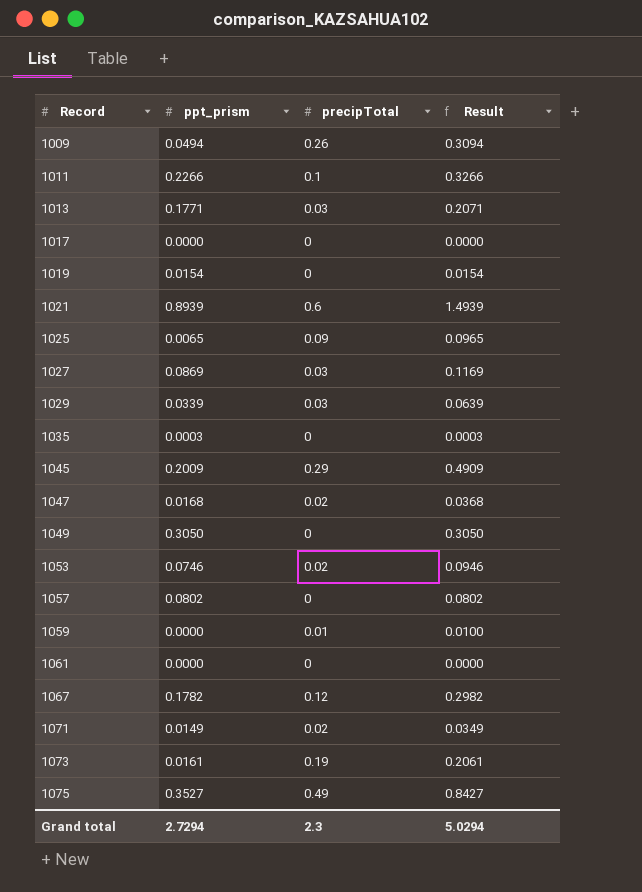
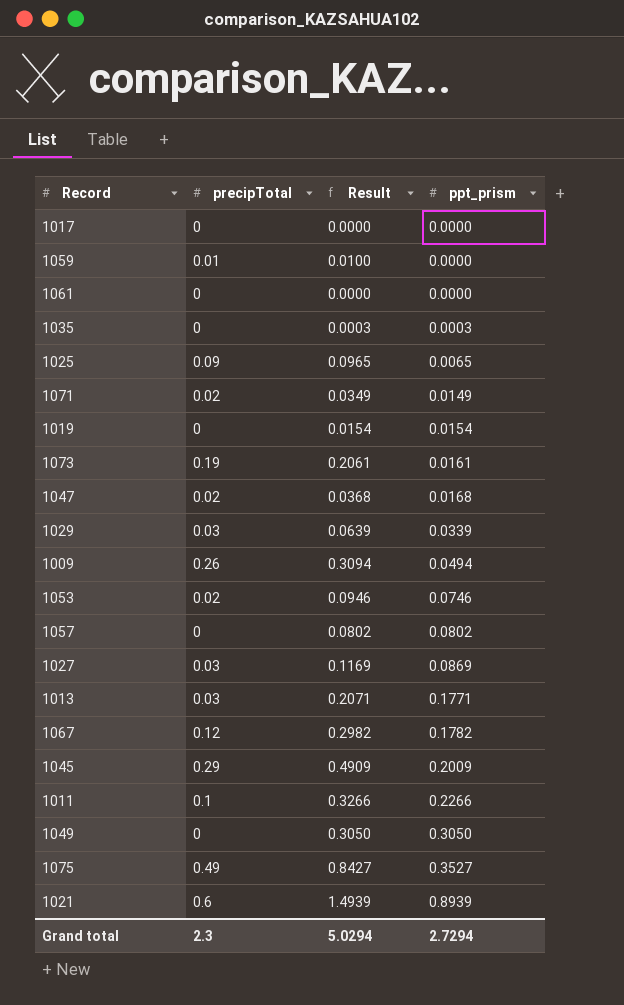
row order: Record ascending -> ppt_prism ascending
column ppt_prism | position: 2 -> 4

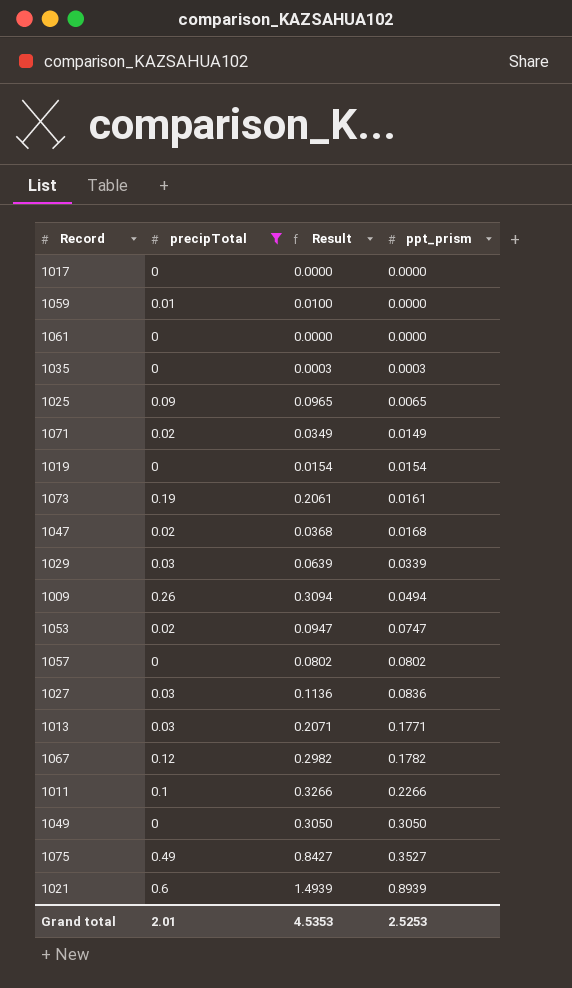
filter: none -> precipTotal != 0.29
1053 | Result: 0.0946 -> 0.0947
1053 | ppt_prism: 0.0746 -> 0.0747
1027 | Result: 0.1169 -> 0.1136
1027 | ppt_prism: 0.0869 -> 0.0836
Grand total | precipTotal: 2.3 -> 2.01
Grand total | Result: 5.0294 -> 4.5353
Grand total | ppt_prism: 2.7294 -> 2.5253

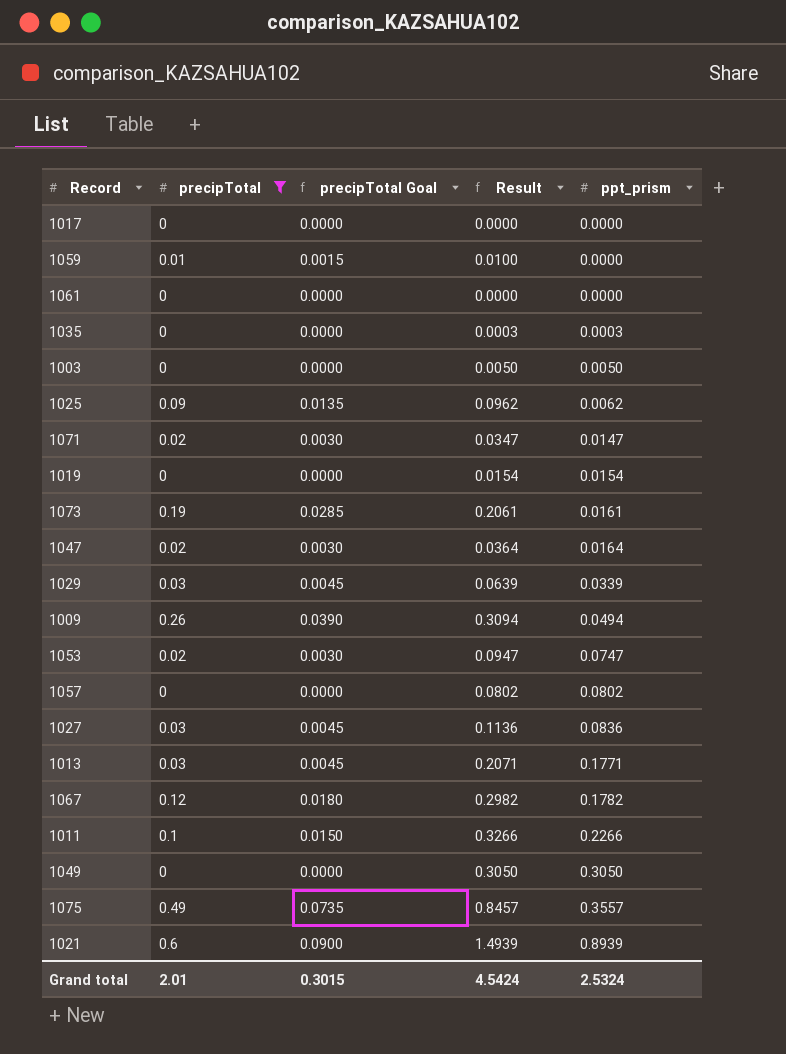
column precipTotal Goal | formula: none -> [precipTotal] * 0.15
row 1003: none -> 0 | 0.0000 | 0.0050 | 0.0050
1025 | Result: 0.0965 -> 0.0962
1025 | ppt_prism: 0.0065 -> 0.0062
1071 | Result: 0.0349 -> 0.0347
1071 | ppt_prism: 0.0149 -> 0.0147
1047 | Result: 0.0368 -> 0.0364
1047 | ppt_prism: 0.0168 -> 0.0164
1075 | Result: 0.8427 -> 0.8457
1075 | ppt_prism: 0.3527 -> 0.3557
Grand total | Result: 4.5353 -> 4.5424
Grand total | ppt_prism: 2.5253 -> 2.5324

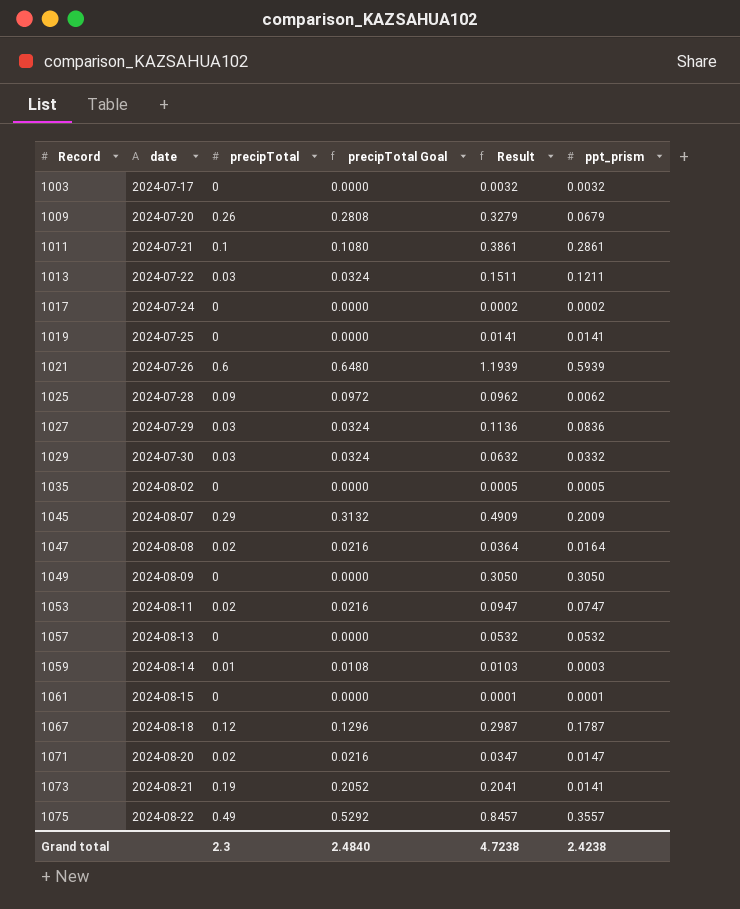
filter: precipTotal != 0.29 -> none
row order: ppt_prism ascending -> Record ascending
column date | position: none -> 2
column precipTotal Goal | formula: [precipTotal] * 0.15 -> [precipTotal] * 1.08
1003 | Result: 0.0050 -> 0.0032
1003 | ppt_prism: 0.0050 -> 0.0032
1009 | Result: 0.3094 -> 0.3279
1009 | ppt_prism: 0.0494 -> 0.0679
1011 | Result: 0.3266 -> 0.3861
1011 | ppt_prism: 0.2266 -> 0.2861
1013 | Result: 0.2071 -> 0.1511
1013 | ppt_prism: 0.1771 -> 0.1211
1017 | Result: 0.0000 -> 0.0002
1017 | ppt_prism: 0.0000 -> 0.0002
1019 | Result: 0.0154 -> 0.0141
1019 | ppt_prism: 0.0154 -> 0.0141
1021 | Result: 1.4939 -> 1.1939
1021 | ppt_prism: 0.8939 -> 0.5939
1029 | Result: 0.0639 -> 0.0632
1029 | ppt_prism: 0.0339 -> 0.0332
1035 | Result: 0.0003 -> 0.0005
1035 | ppt_prism: 0.0003 -> 0.0005
1057 | Result: 0.0802 -> 0.0532
1057 | ppt_prism: 0.0802 -> 0.0532
1059 | Result: 0.0100 -> 0.0103
1059 | ppt_prism: 0.0000 -> 0.0003
1061 | Result: 0.0000 -> 0.0001
1061 | ppt_prism: 0.0000 -> 0.0001
1067 | Result: 0.2982 -> 0.2987
1067 | ppt_prism: 0.1782 -> 0.1787
1073 | Result: 0.2061 -> 0.2041
1073 | ppt_prism: 0.0161 -> 0.0141
Grand total | precipTotal: 2.01 -> 2.3
Grand total | precipTotal Goal: 0.3015 -> 2.4840
Grand total | Result: 4.5424 -> 4.7238
Grand total | ppt_prism: 2.5324 -> 2.4238

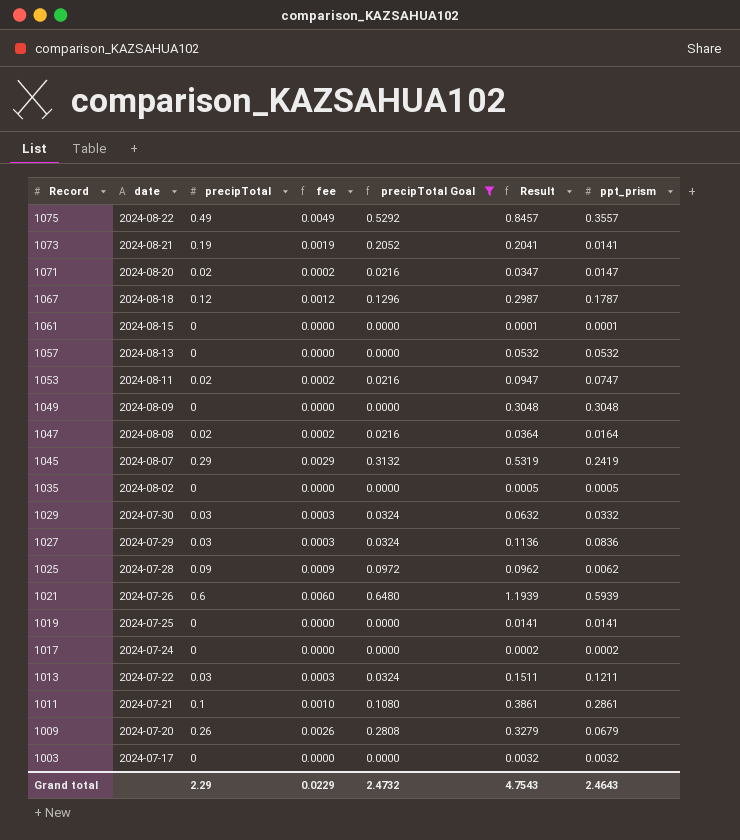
filter: none -> precipTotal Goal != 0.0108
row order: Record ascending -> Record descending
column fee | formula: none -> [precipTotal] * 0.01
1049 | Result: 0.3050 -> 0.3048
1049 | ppt_prism: 0.3050 -> 0.3048
1045 | Result: 0.4909 -> 0.5319
1045 | ppt_prism: 0.2009 -> 0.2419
Grand total | precipTotal: 2.3 -> 2.29
Grand total | precipTotal Goal: 2.4840 -> 2.4732
Grand total | Result: 4.7238 -> 4.7543
Grand total | ppt_prism: 2.4238 -> 2.4643

